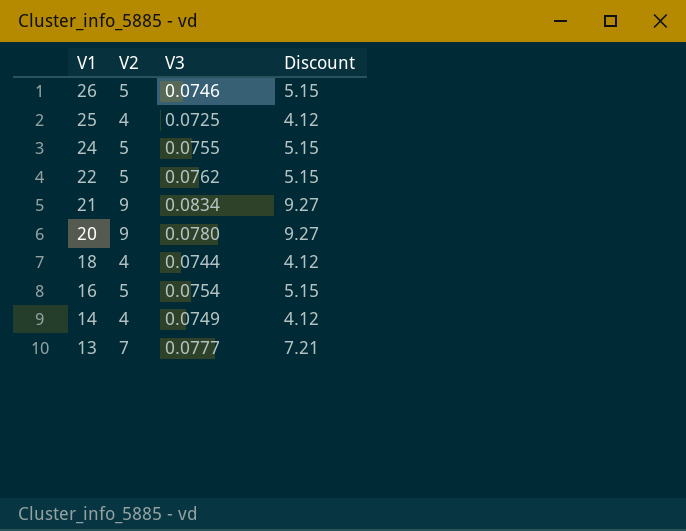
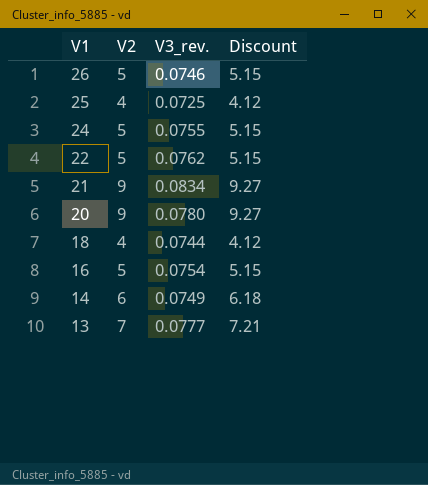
column name: V3 -> V3_rev.
14 | V2: 4 -> 6
14 | Discount: 4.12 -> 6.18

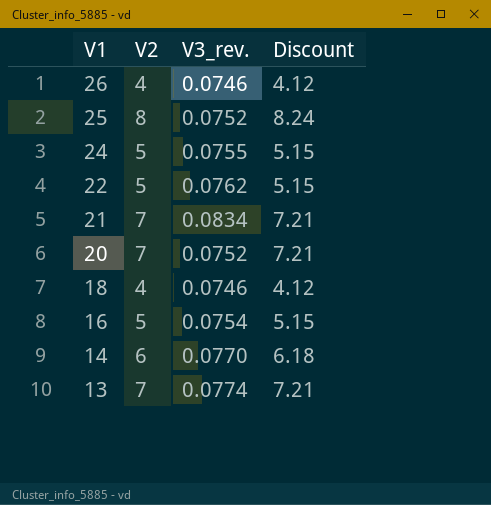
26 | V2: 5 -> 4
26 | Discount: 5.15 -> 4.12
25 | V2: 4 -> 8
25 | V3_rev.: 0.0725 -> 0.0752
25 | Discount: 4.12 -> 8.24
21 | V2: 9 -> 7
21 | Discount: 9.27 -> 7.21
20 | V2: 9 -> 7
20 | V3_rev.: 0.0780 -> 0.0752
20 | Discount: 9.27 -> 7.21
18 | V3_rev.: 0.0744 -> 0.0746
14 | V3_rev.: 0.0749 -> 0.0770
13 | V3_rev.: 0.0777 -> 0.0774

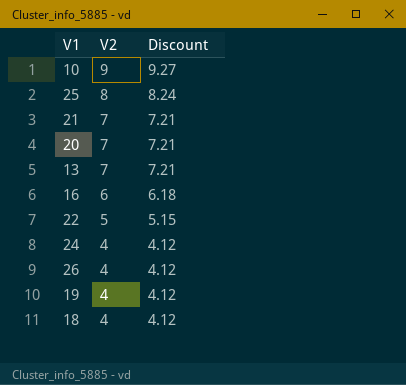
row order: V1 descending -> V2 descending
column V3_rev. | position: 3 -> none
row 14: 6 | 0.0770 | 6.18 -> none
row 10: none -> 9 | 9.27
16 | V2: 5 -> 6
16 | Discount: 5.15 -> 6.18
24 | V2: 5 -> 4
24 | Discount: 5.15 -> 4.12
row 19: none -> 4 | 4.12

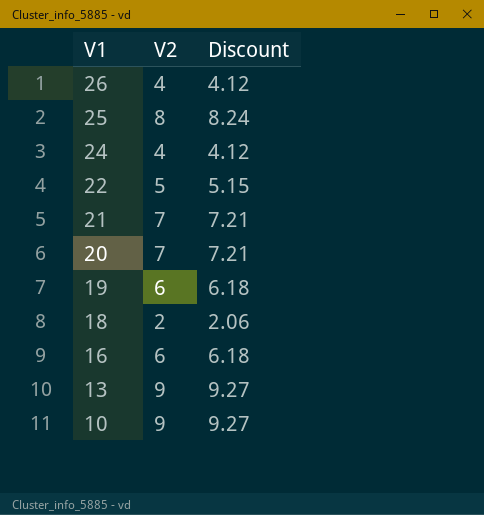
row order: V2 descending -> V1 descending
19 | V2: 4 -> 6
19 | Discount: 4.12 -> 6.18
18 | V2: 4 -> 2
18 | Discount: 4.12 -> 2.06
13 | V2: 7 -> 9
13 | Discount: 7.21 -> 9.27

